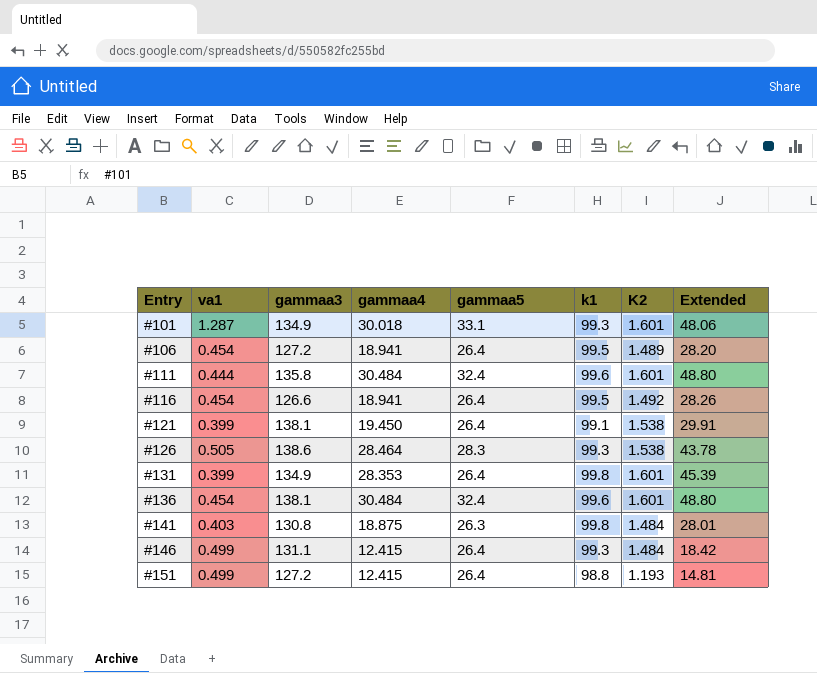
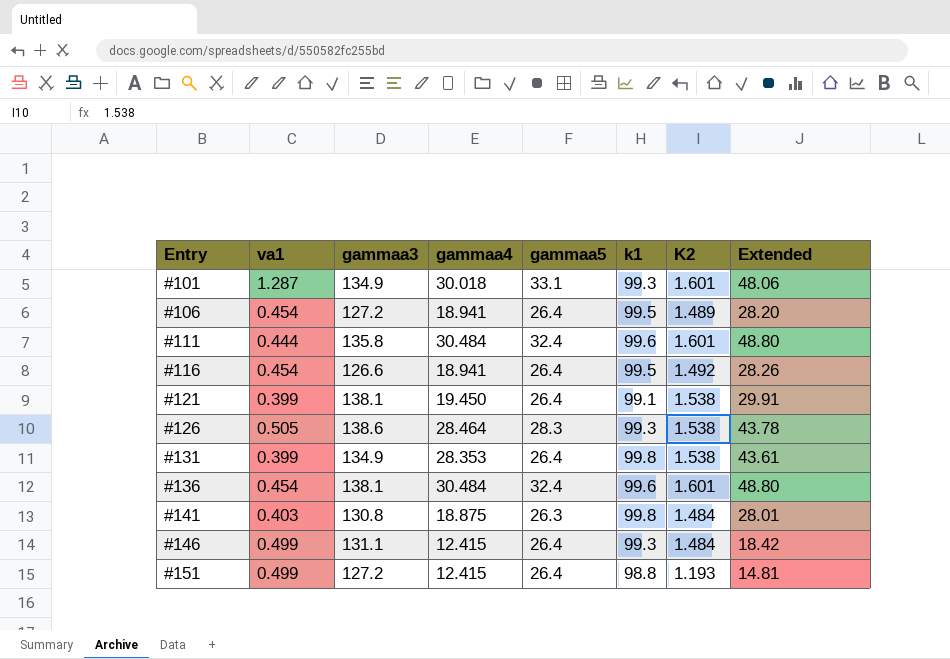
#131 | K2: 1.601 -> 1.538
#131 | Extended: 45.39 -> 43.61

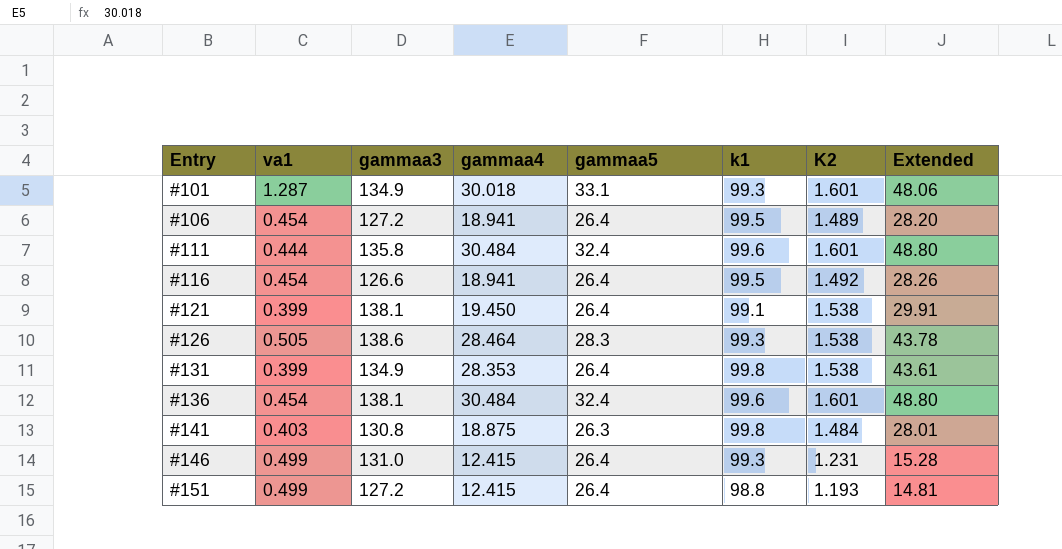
#146 | gammaa3: 131.1 -> 131.0
#146 | K2: 1.484 -> 1.231
#146 | Extended: 18.42 -> 15.28

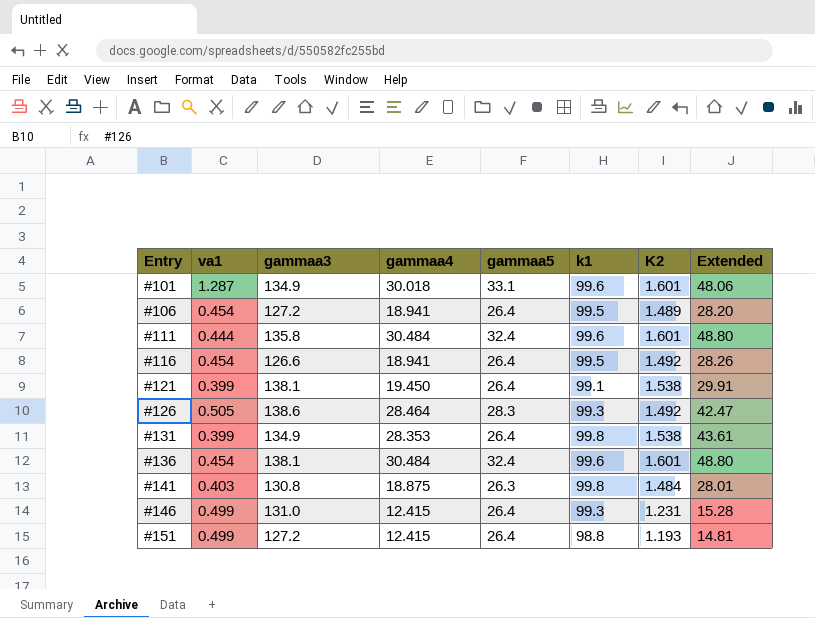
#101 | k1: 99.3 -> 99.6
#126 | K2: 1.538 -> 1.492
#126 | Extended: 43.78 -> 42.47

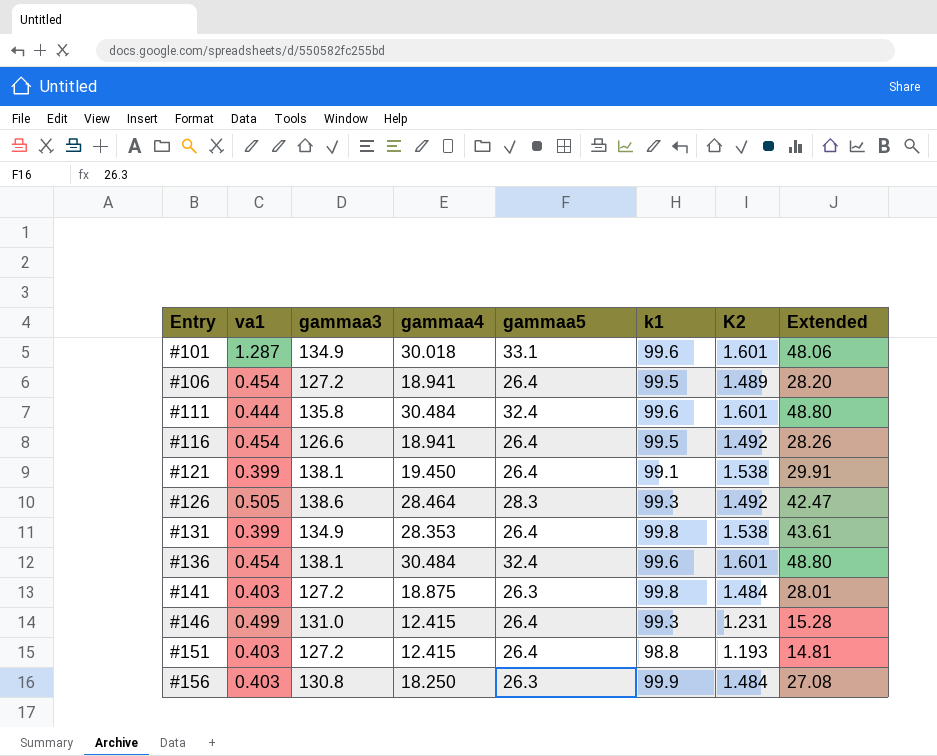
#141 | gammaa3: 130.8 -> 127.2
#151 | va1: 0.499 -> 0.403
row #156: none -> 0.403 | 130.8 | 18.250 | 26.3 | 99.9 | 1.484 | 27.08

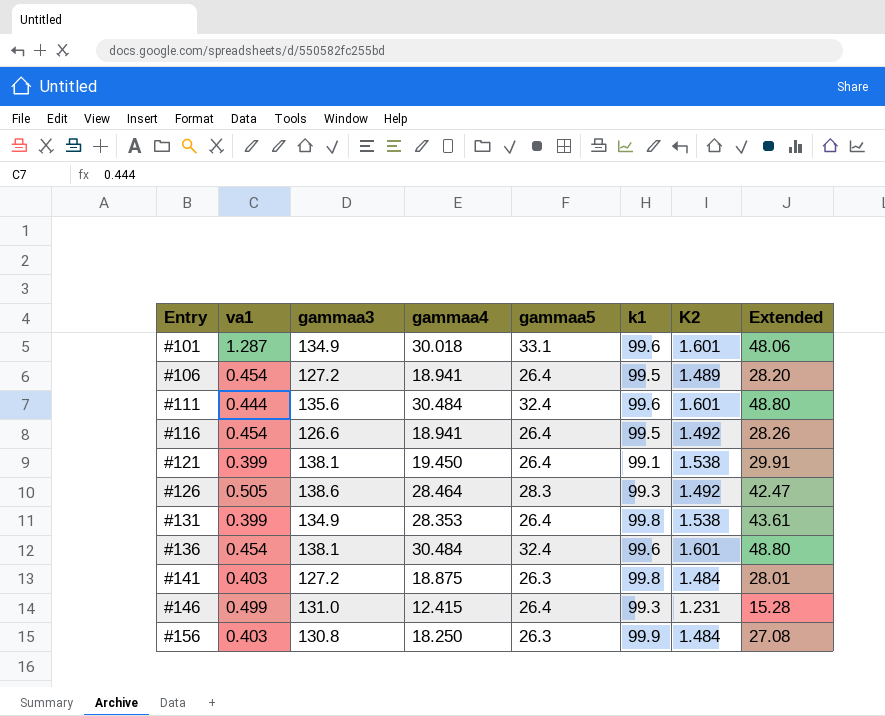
row #151: 0.403 | 127.2 | 12.415 | 26.4 | 98.8 | 1.193 | 14.81 -> none
#111 | gammaa3: 135.8 -> 135.6

